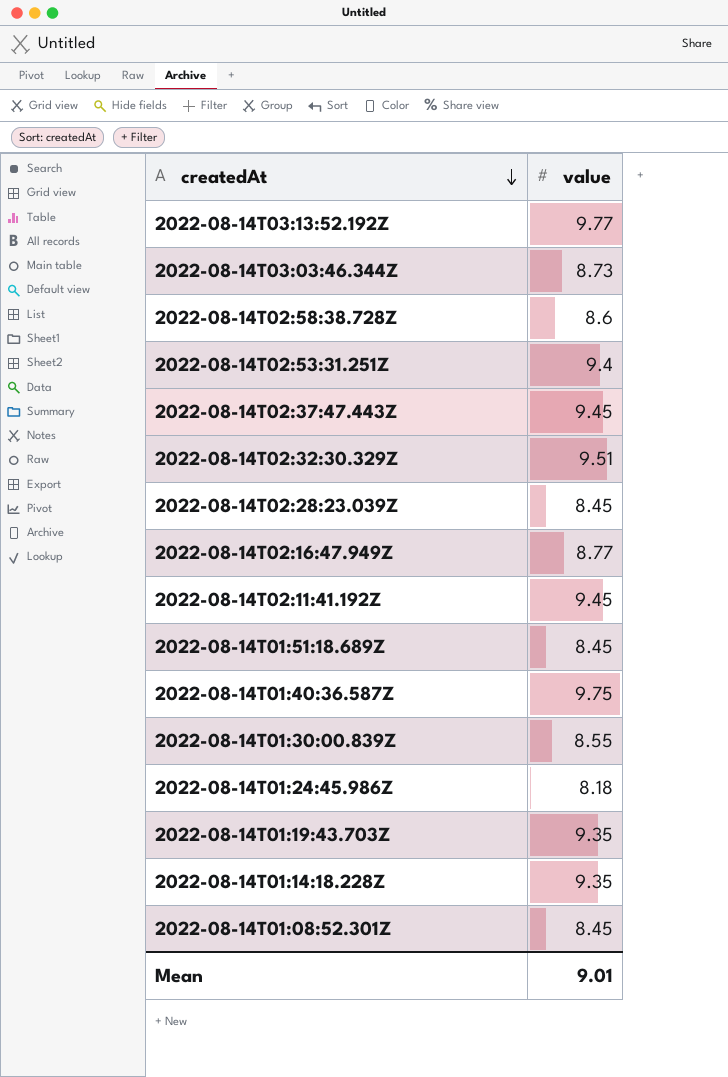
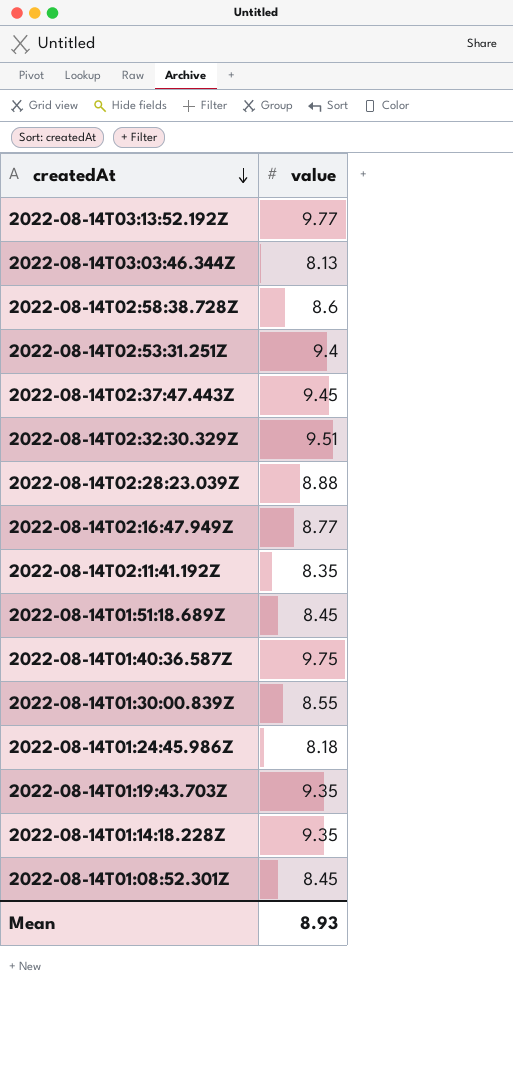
2022-08-14T03:03:46.344Z | value: 8.73 -> 8.13
2022-08-14T02:28:23.039Z | value: 8.45 -> 8.88
2022-08-14T02:11:41.192Z | value: 9.45 -> 8.35
Mean | value: 9.01 -> 8.93

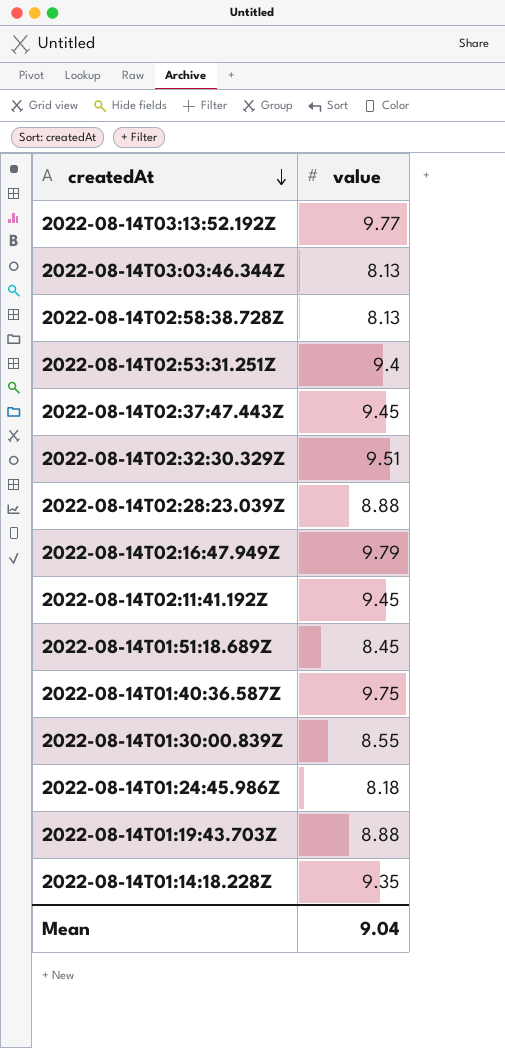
row 2022-08-14T01:08:52.301Z: 8.45 -> none
2022-08-14T02:58:38.728Z | value: 8.6 -> 8.13
2022-08-14T02:16:47.949Z | value: 8.77 -> 9.79
2022-08-14T02:11:41.192Z | value: 8.35 -> 9.45
2022-08-14T01:19:43.703Z | value: 9.35 -> 8.88
Mean | value: 8.93 -> 9.04

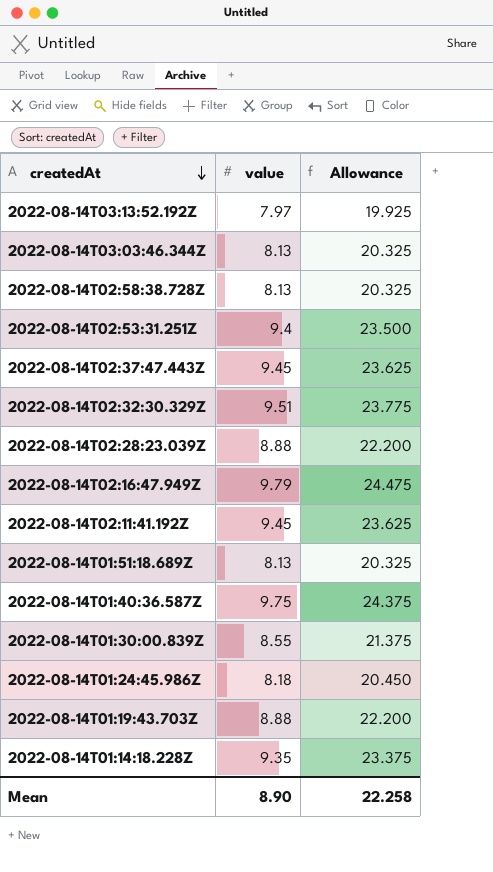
column Allowance | formula: none -> [value] * 2.5
2022-08-14T03:13:52.192Z | value: 9.77 -> 7.97
2022-08-14T01:51:18.689Z | value: 8.45 -> 8.13
Mean | value: 9.04 -> 8.90

